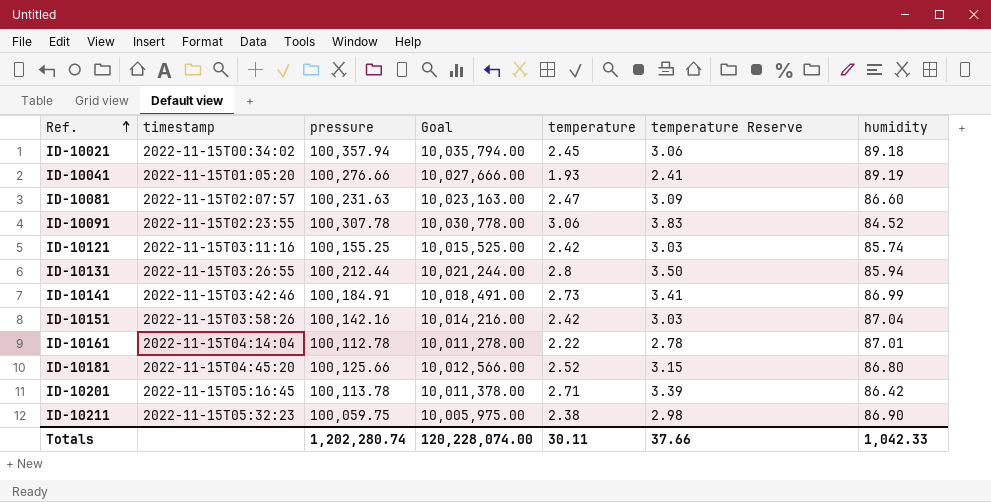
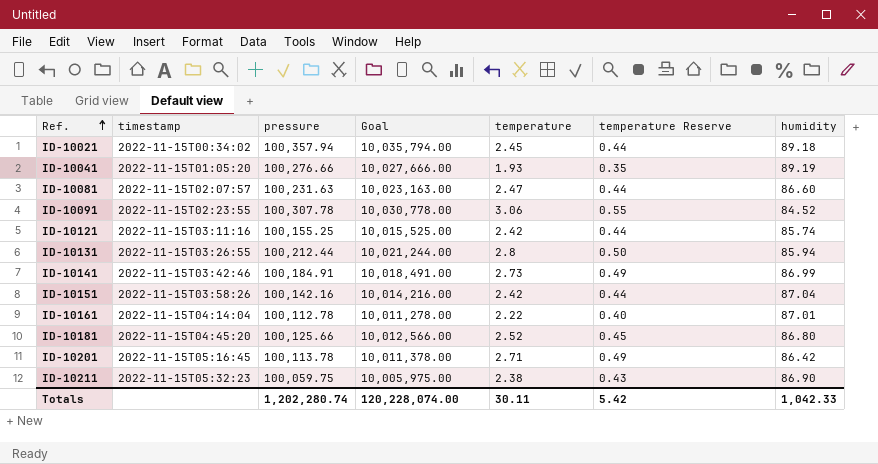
column temperature Reserve | formula: [temperature] * 1.25 -> [temperature] * 0.18
Totals | temperature Reserve: 37.66 -> 5.42

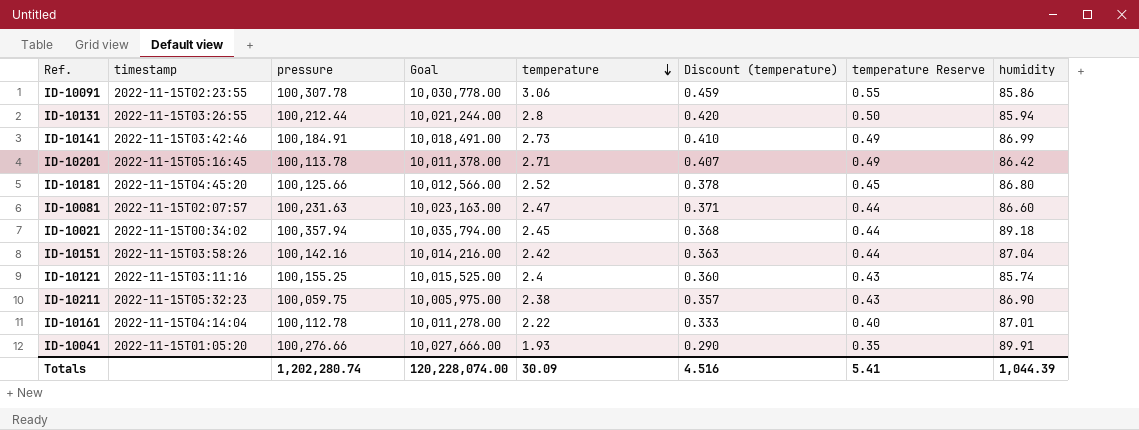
row order: Ref. ascending -> temperature descending
column Discount (temperature) | formula: none -> [temperature] * 0.15
ID-10091 | humidity: 84.52 -> 85.86
ID-10121 | temperature: 2.42 -> 2.4
ID-10121 | temperature Reserve: 0.44 -> 0.43
ID-10041 | humidity: 89.19 -> 89.91
Totals | temperature: 30.11 -> 30.09
Totals | temperature Reserve: 5.42 -> 5.41
Totals | humidity: 1,042.33 -> 1,044.39

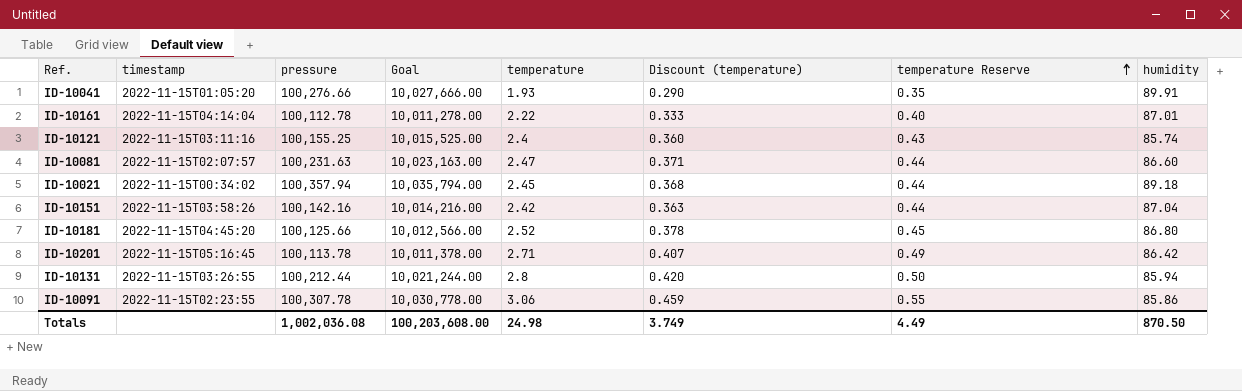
row order: temperature descending -> temperature Reserve ascending
row ID-10141: 2022-11-15T03:42:46 | 100,184.91 | 10,018,491.00 | 2.73 | 0.410 | 0.49 | 86.99 -> none
row ID-10211: 2022-11-15T05:32:23 | 100,059.75 | 10,005,975.00 | 2.38 | 0.357 | 0.43 | 86.90 -> none
Totals | pressure: 1,202,280.74 -> 1,002,036.08
Totals | Goal: 120,228,074.00 -> 100,203,608.00
Totals | temperature: 30.09 -> 24.98
Totals | Discount (temperature): 4.516 -> 3.749
Totals | temperature Reserve: 5.41 -> 4.49
Totals | humidity: 1,044.39 -> 870.50

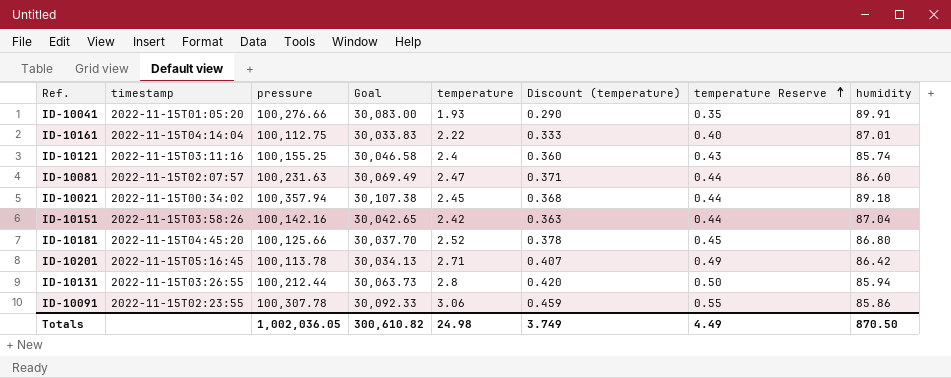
column Goal | formula: [pressure] * 100 -> [pressure] * 0.3
ID-10161 | pressure: 100,112.78 -> 100,112.75
Totals | pressure: 1,002,036.08 -> 1,002,036.05
Totals | Goal: 100,203,608.00 -> 300,610.82

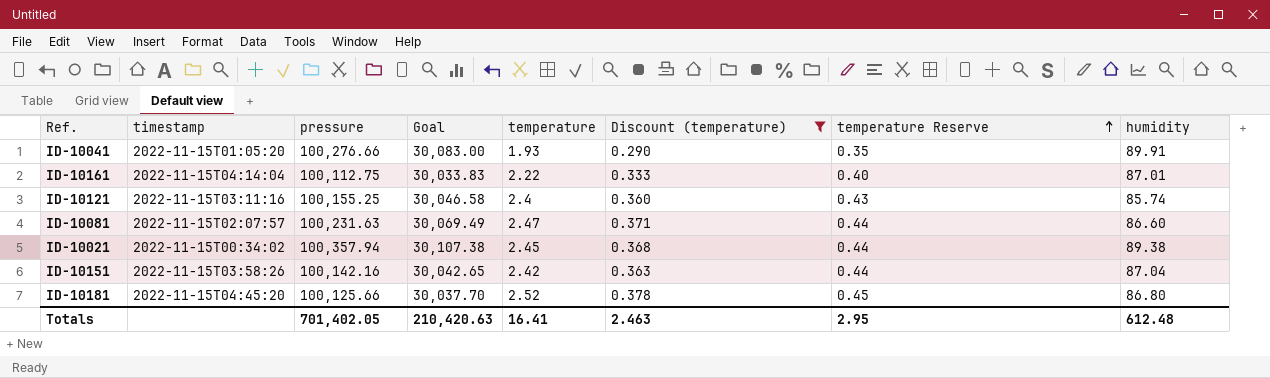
filter: none -> Discount (temperature) <= 0.378
ID-10021 | humidity: 89.18 -> 89.38
Totals | pressure: 1,002,036.05 -> 701,402.05
Totals | Goal: 300,610.82 -> 210,420.63
Totals | temperature: 24.98 -> 16.41
Totals | Discount (temperature): 3.749 -> 2.463
Totals | temperature Reserve: 4.49 -> 2.95
Totals | humidity: 870.50 -> 612.48

